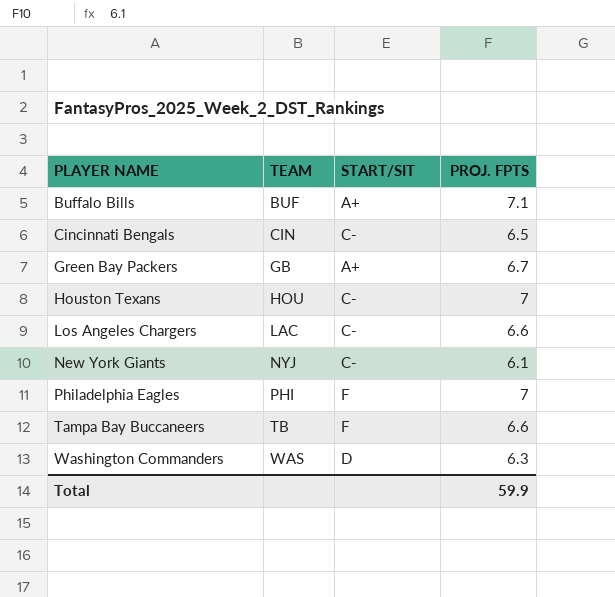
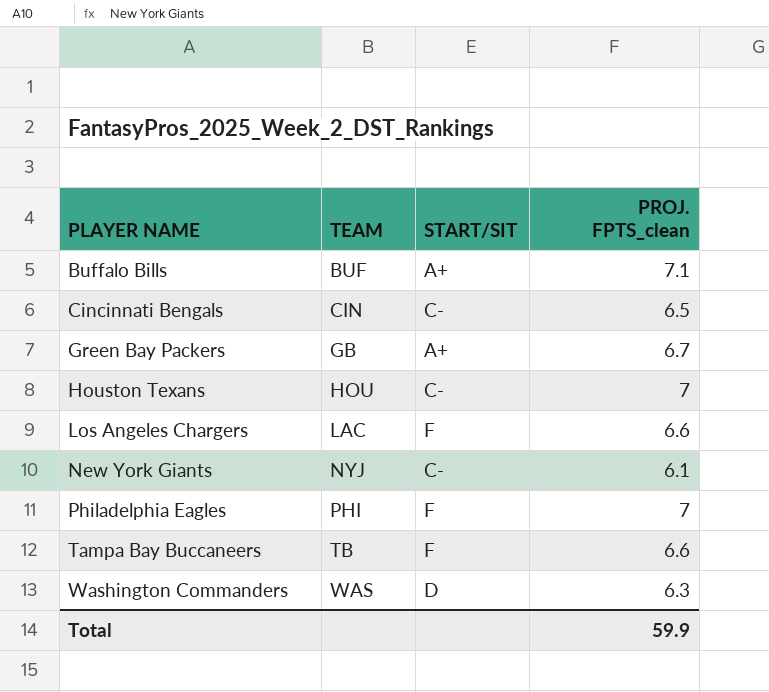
column name: PROJ. FPTS -> PROJ. FPTS_clean
Los Angeles Chargers | START/SIT: C- -> F

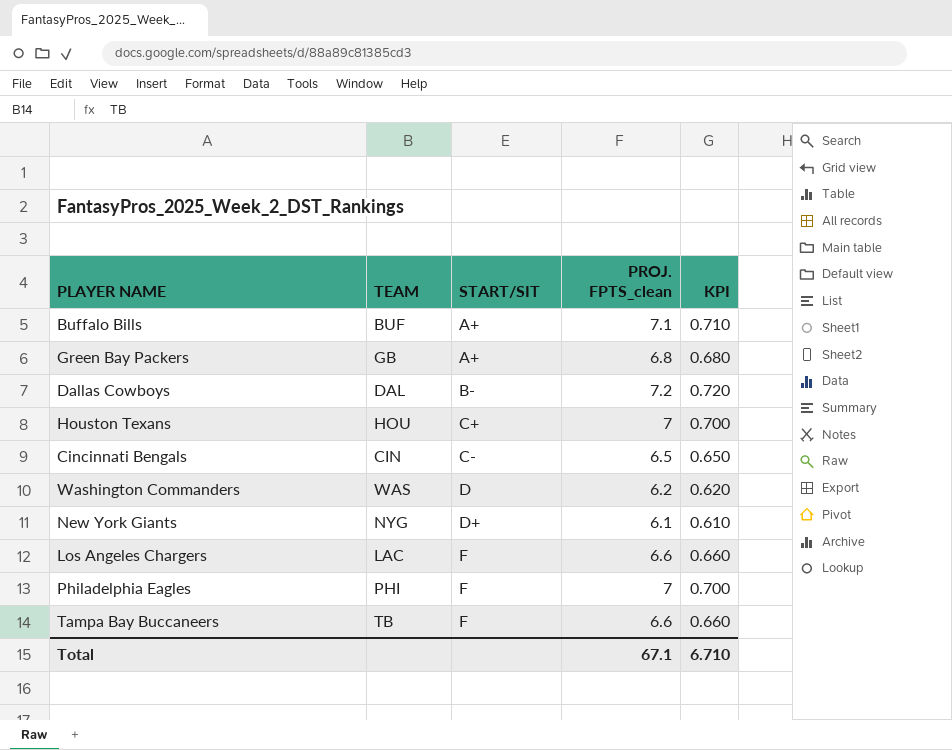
row order: PLAYER NAME ascending -> START/SIT ascending
column KPI | formula: none -> [PROJ. FPTS_clean] * 0.1
Green Bay Packers | PROJ. FPTS_clean: 6.7 -> 6.8
row Dallas Cowboys: none -> DAL | B- | 7.2 | 0.720
Houston Texans | START/SIT: C- -> C+
Washington Commanders | PROJ. FPTS_clean: 6.3 -> 6.2
New York Giants | TEAM: NYJ -> NYG
New York Giants | START/SIT: C- -> D+
Total | PROJ. FPTS_clean: 59.9 -> 67.1

